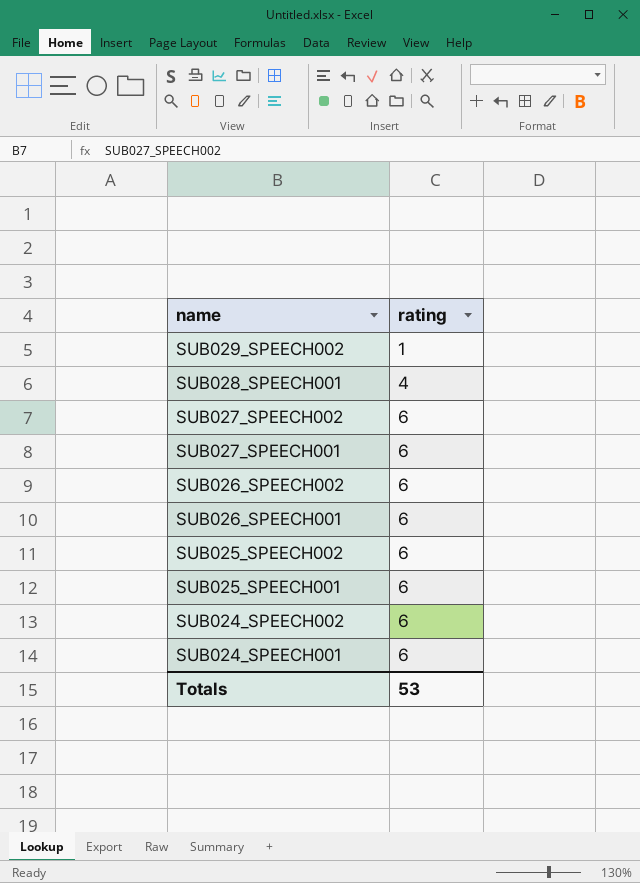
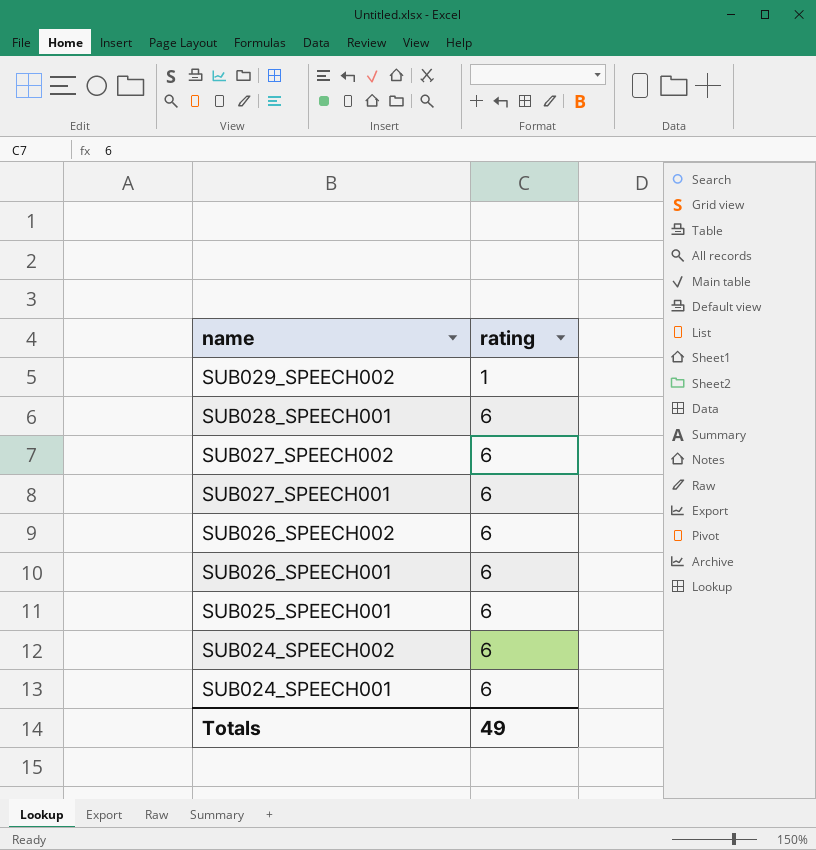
row SUB025_SPEECH002: 6 -> none
SUB028_SPEECH001 | rating: 4 -> 6
Totals | rating: 53 -> 49

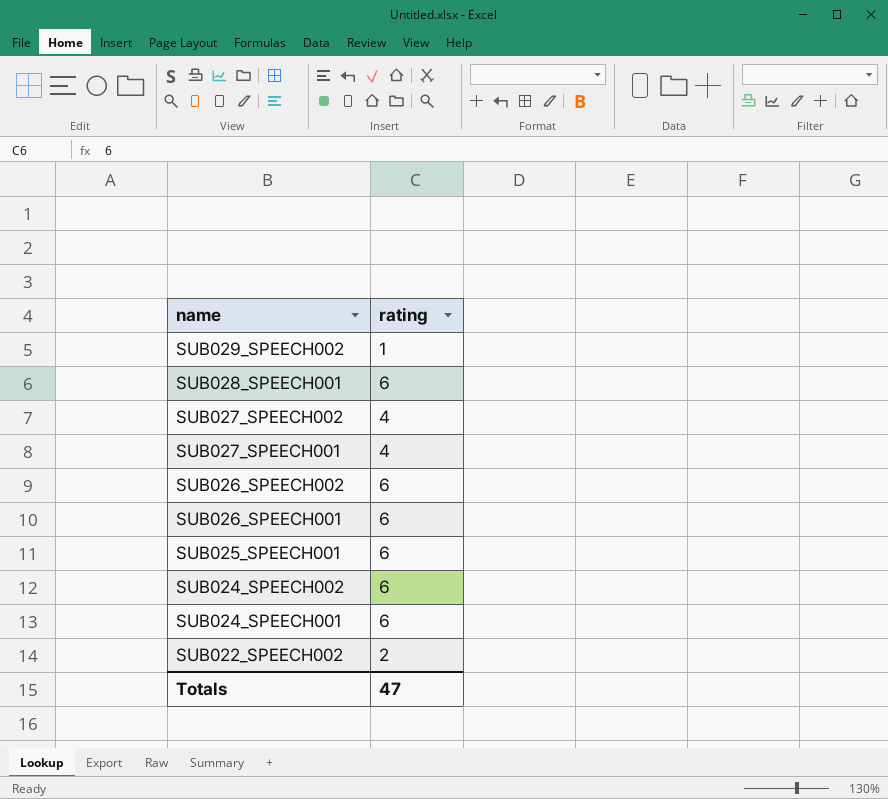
SUB027_SPEECH002 | rating: 6 -> 4
SUB027_SPEECH001 | rating: 6 -> 4
row SUB022_SPEECH002: none -> 2
Totals | rating: 49 -> 47

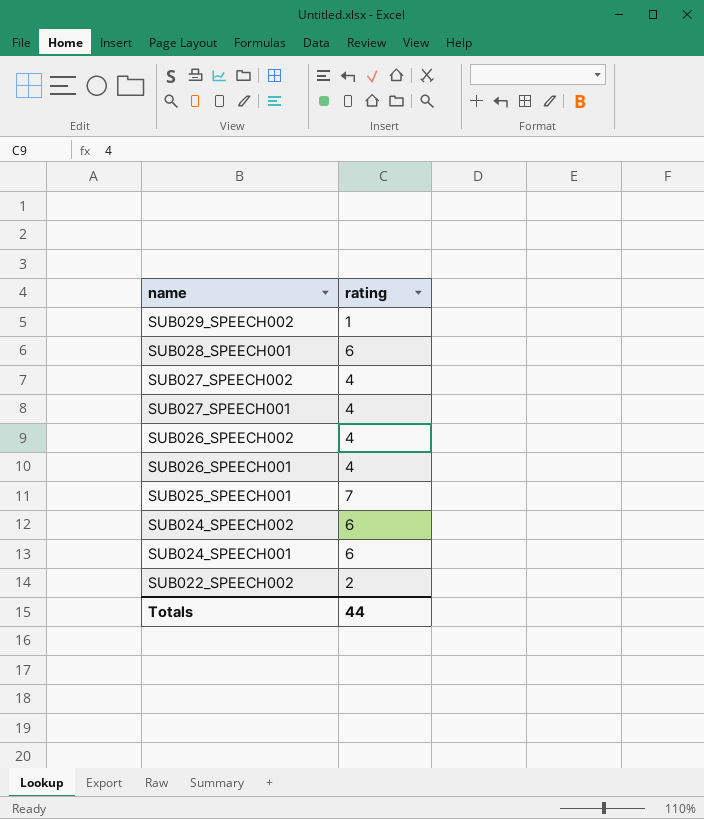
SUB026_SPEECH002 | rating: 6 -> 4
SUB026_SPEECH001 | rating: 6 -> 4
SUB025_SPEECH001 | rating: 6 -> 7
Totals | rating: 47 -> 44

